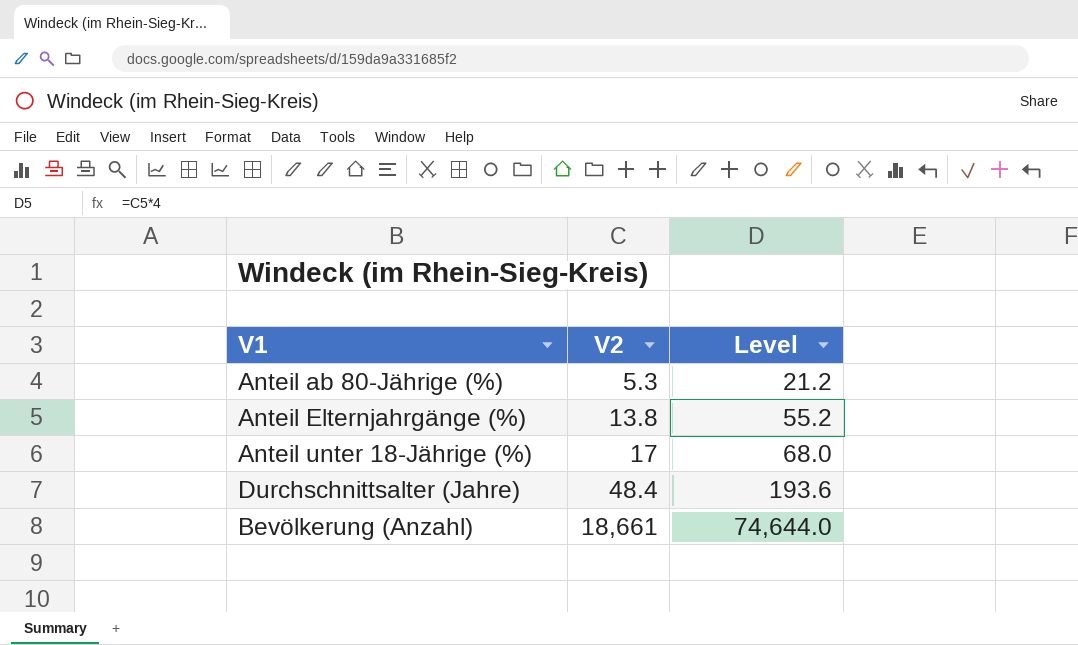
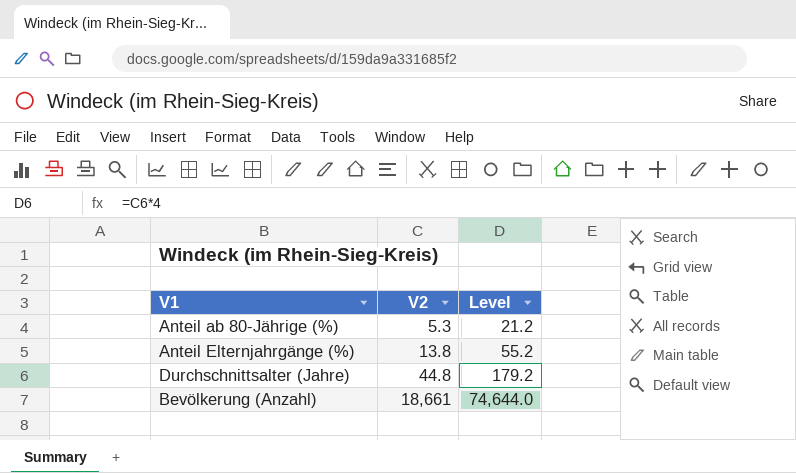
row Anteil unter 18-Jährige (%): 17 | 68.0 -> none
Durchschnittsalter (Jahre) | V2: 48.4 -> 44.8
Durchschnittsalter (Jahre) | Level: 193.6 -> 179.2

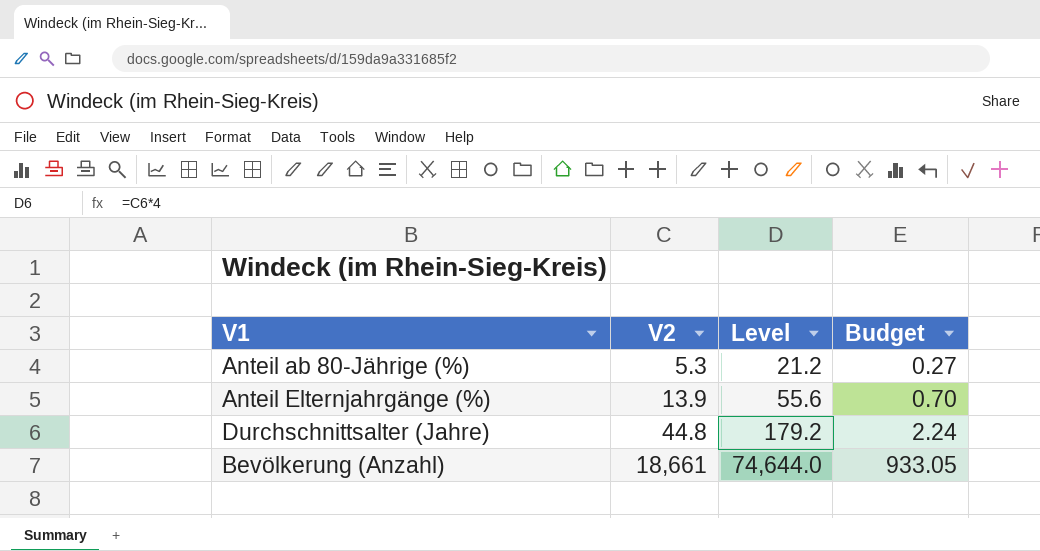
column Budget | formula: none -> [V2] * 0.05
Anteil Elternjahrgänge (%) | V2: 13.8 -> 13.9
Anteil Elternjahrgänge (%) | Level: 55.2 -> 55.6

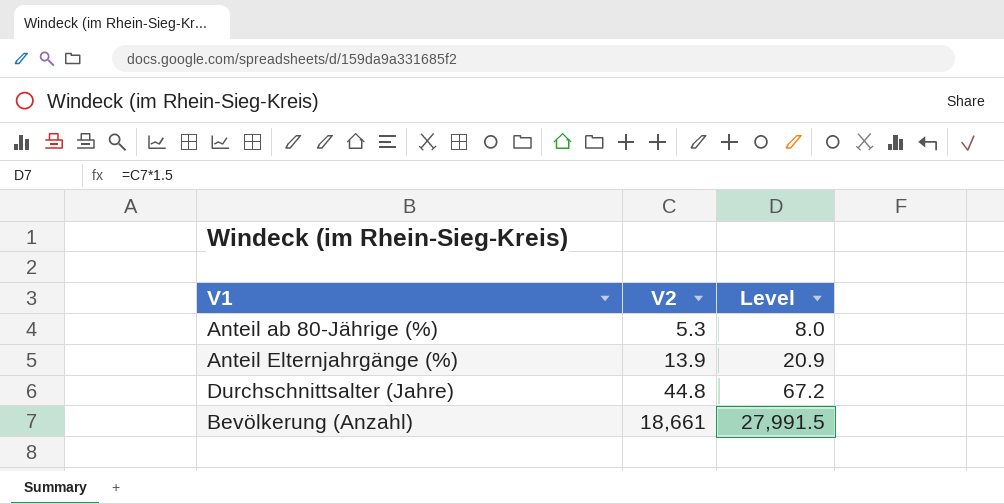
column Budget | formula: [V2] * 0.05 -> none
column Level | formula: [V2] * 4 -> [V2] * 1.5

